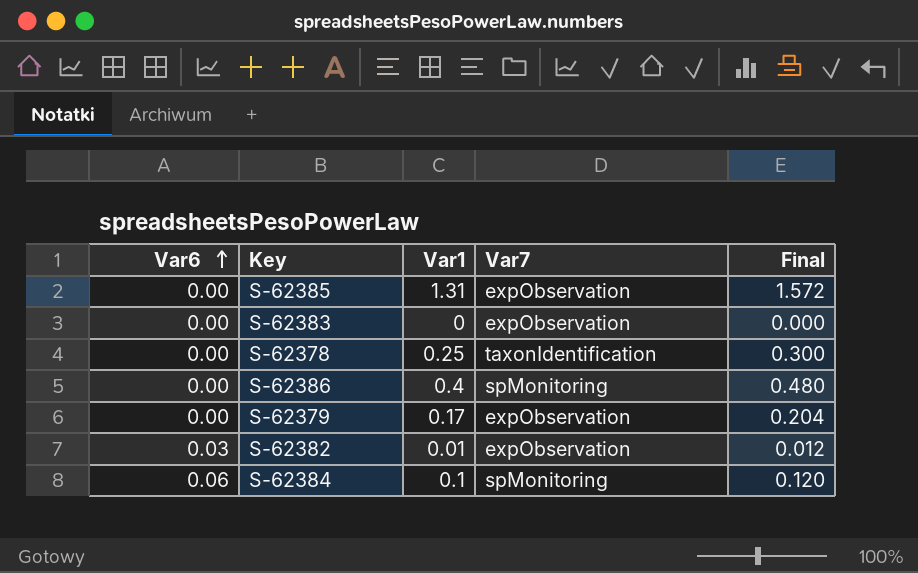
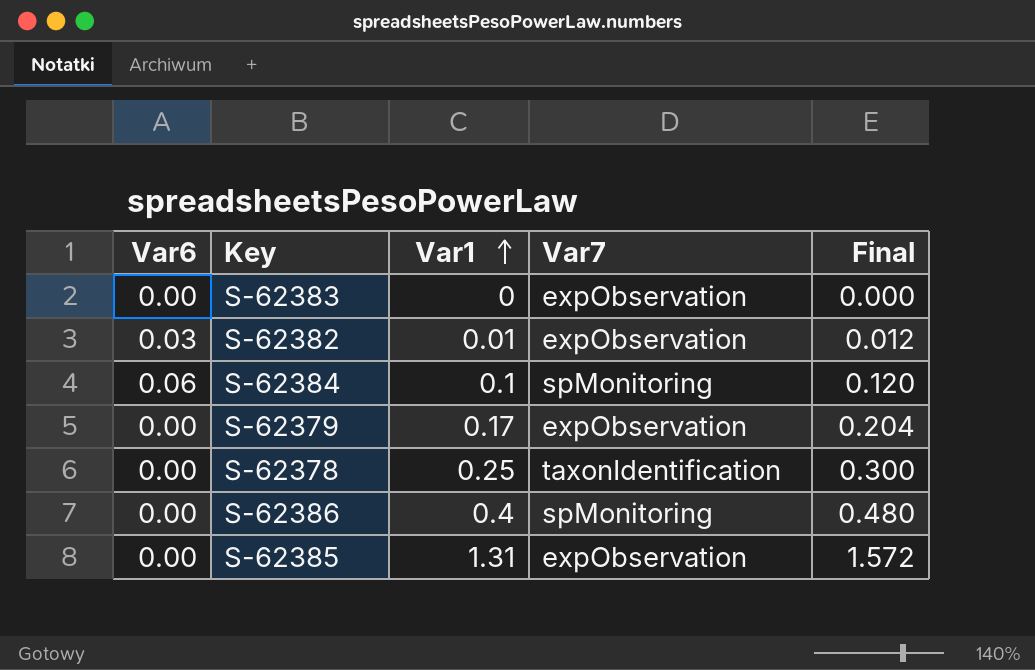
row order: Var6 ascending -> Var1 ascending

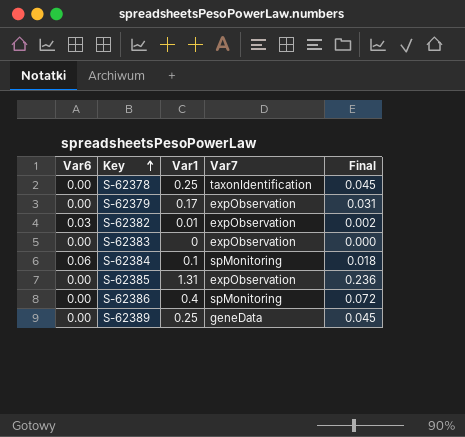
row order: Var1 ascending -> Key ascending
column Final | formula: [Var1] * 1.2 -> [Var1] * 0.18
row S-62389: none -> 0.00 | 0.25 | geneData | 0.045

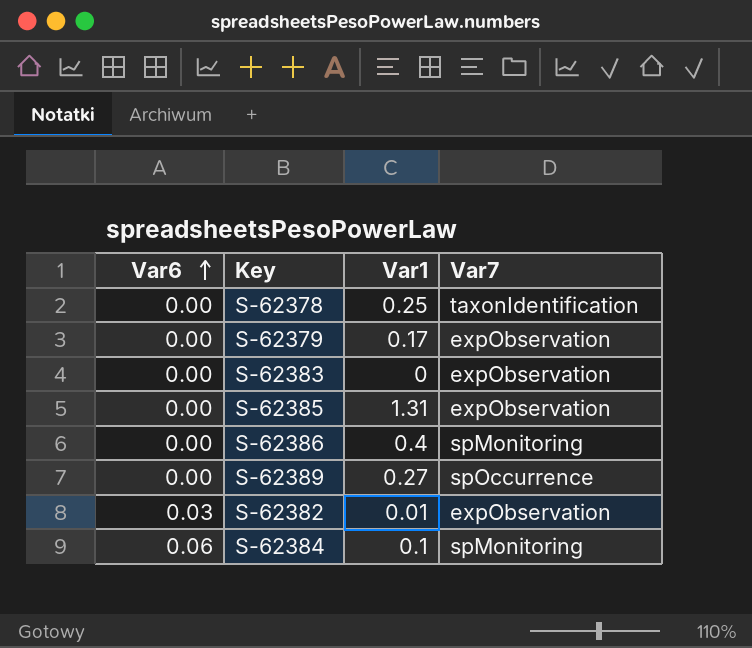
row order: Key ascending -> Var6 ascending
column Final | formula: [Var1] * 0.18 -> none
S-62389 | Var1: 0.25 -> 0.27
S-62389 | Var7: geneData -> spOccurrence

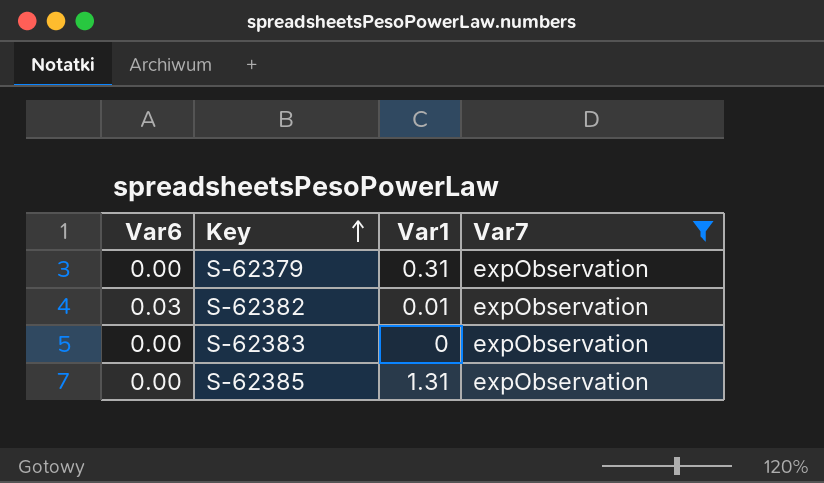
filter: none -> Var7 = expObservation
row order: Var6 ascending -> Key ascending
S-62379 | Var1: 0.17 -> 0.31

